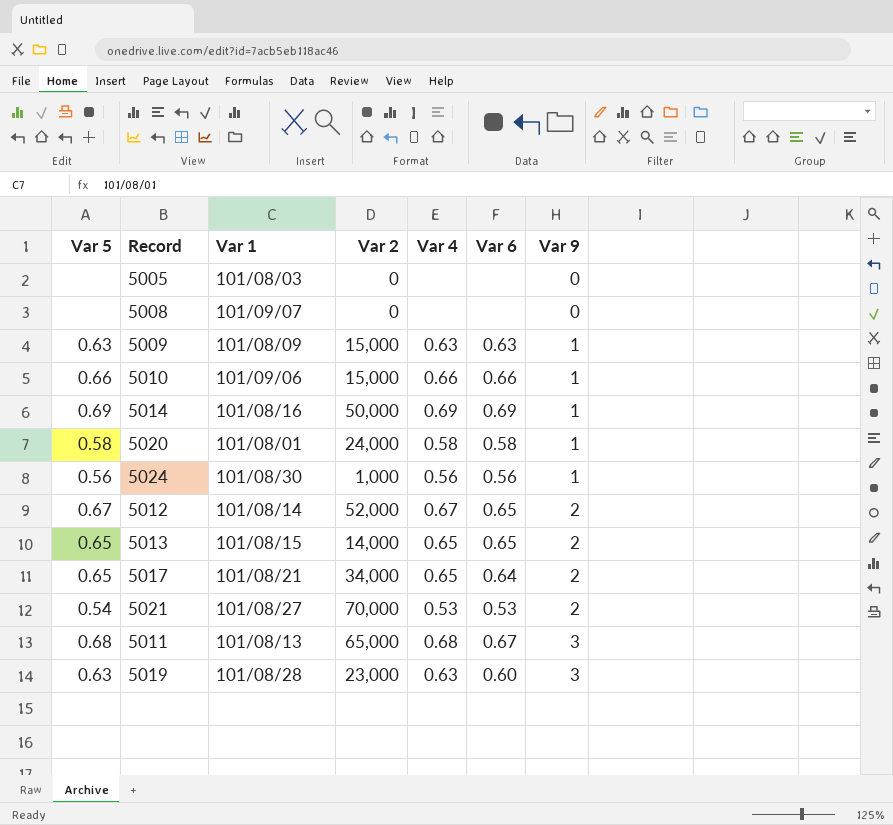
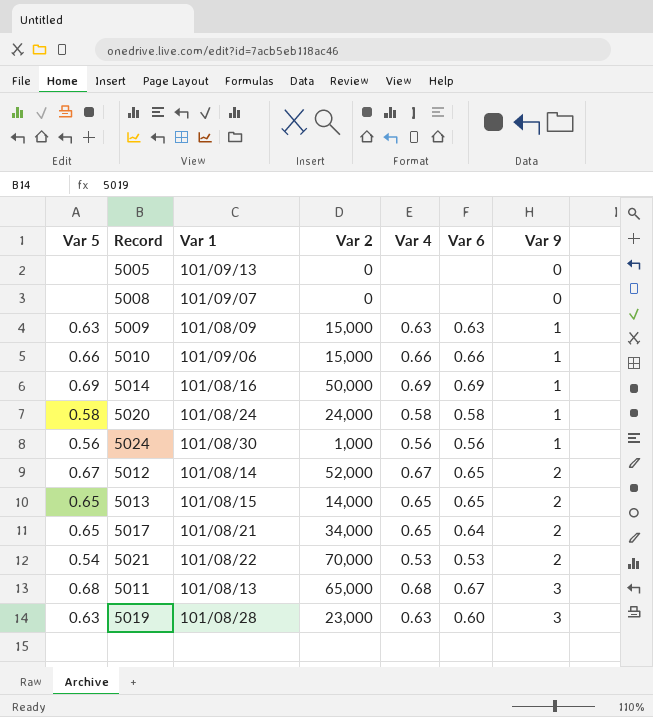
5005 | Var 1: 101/08/03 -> 101/09/13
5020 | Var 1: 101/08/01 -> 101/08/24
5021 | Var 1: 101/08/27 -> 101/08/22

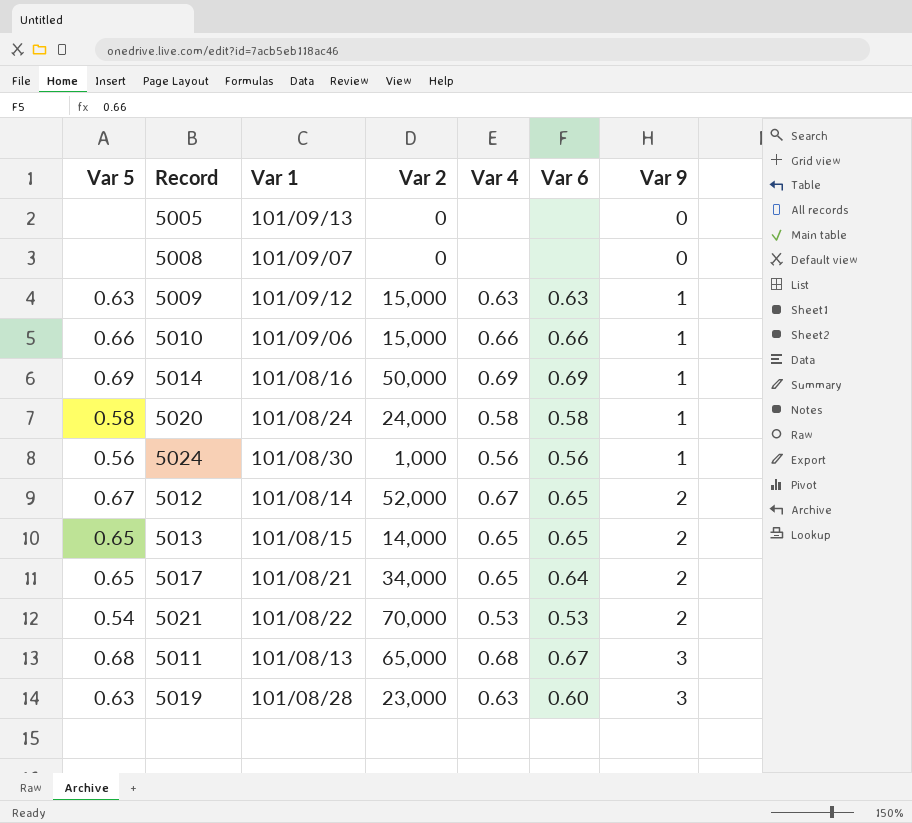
5009 | Var 1: 101/08/09 -> 101/09/12

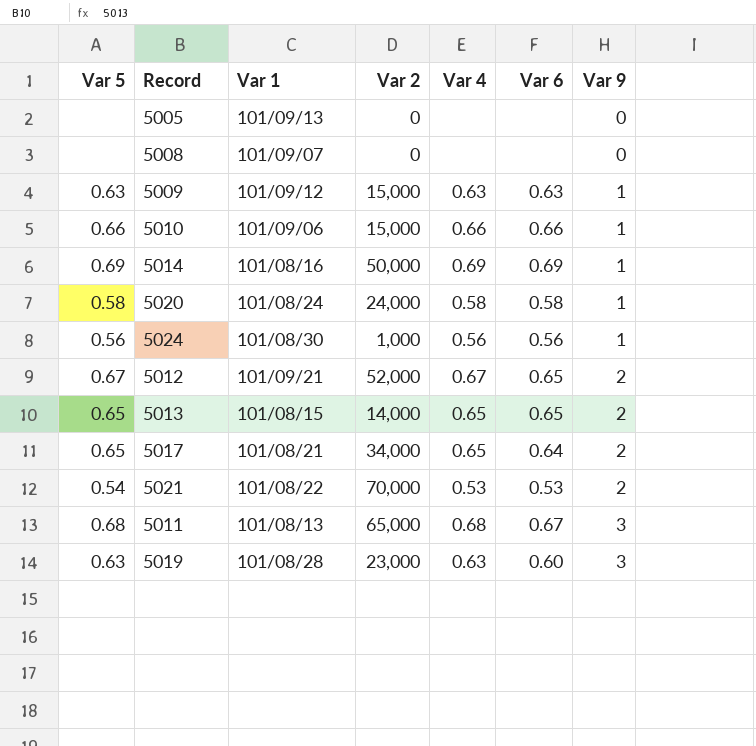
5012 | Var 1: 101/08/14 -> 101/09/21

